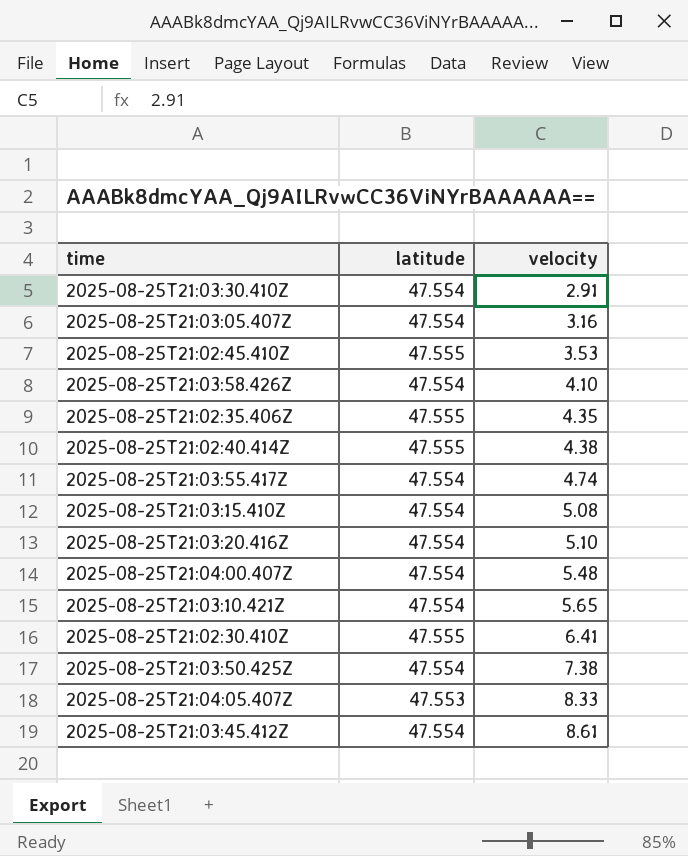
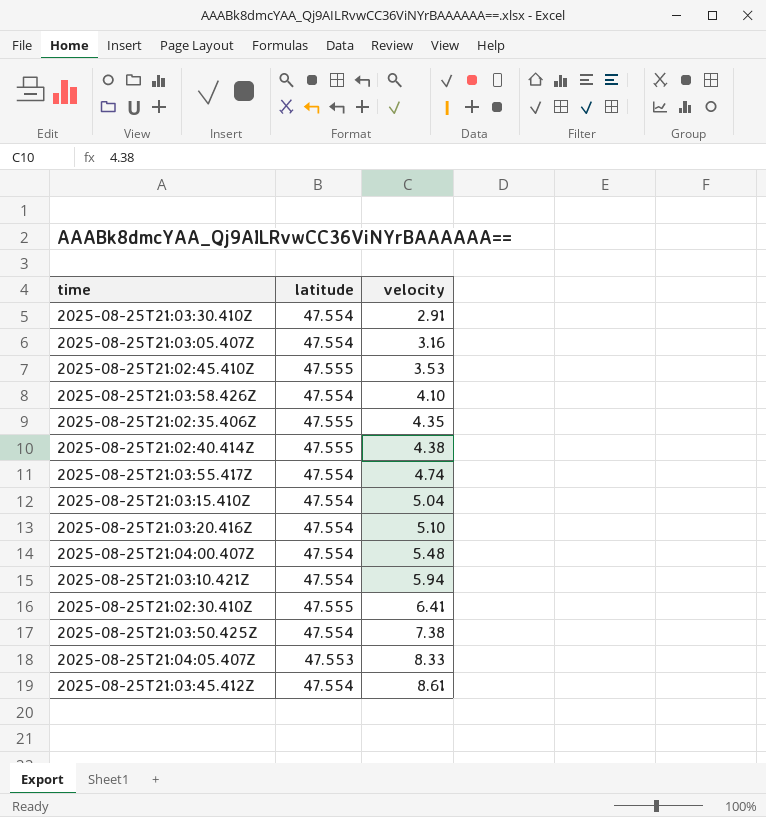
2025-08-25T21:03:15.410Z | velocity: 5.08 -> 5.04
2025-08-25T21:03:10.421Z | velocity: 5.65 -> 5.94

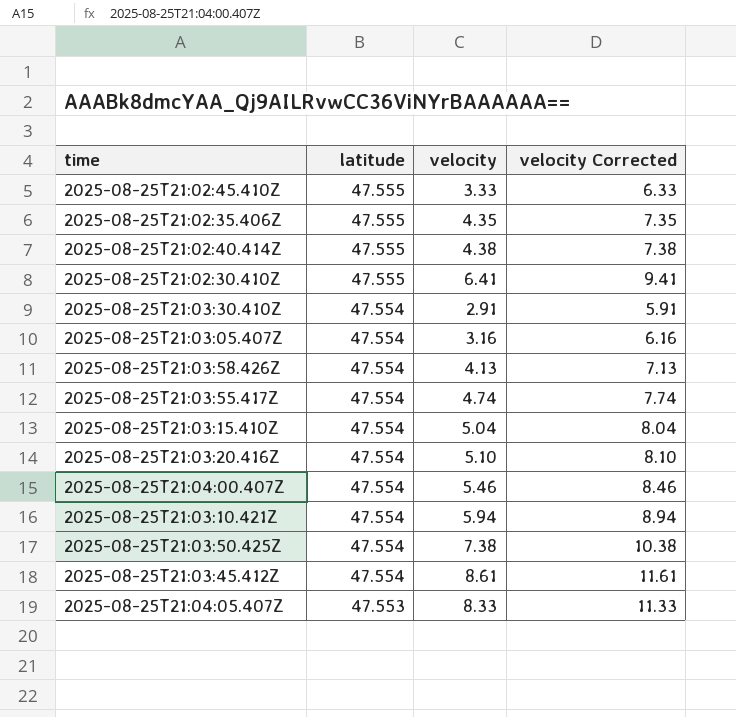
row order: velocity ascending -> latitude descending
column velocity Corrected | formula: none -> [velocity] + 3
2025-08-25T21:02:45.410Z | velocity: 3.53 -> 3.33
2025-08-25T21:03:58.426Z | velocity: 4.10 -> 4.13
2025-08-25T21:04:00.407Z | velocity: 5.48 -> 5.46

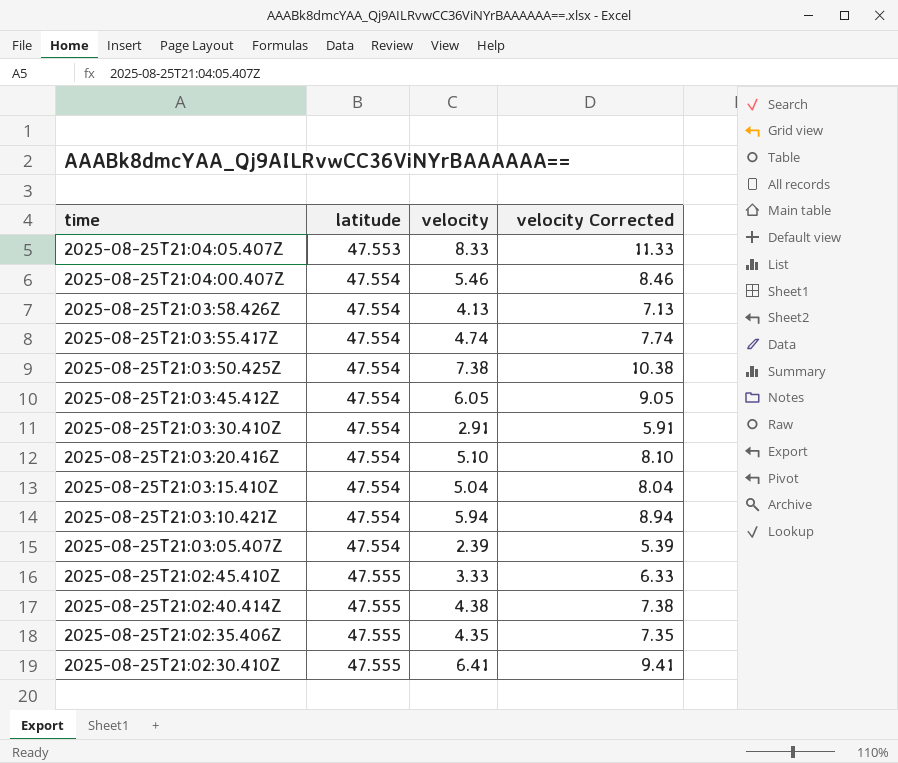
row order: latitude descending -> time descending
2025-08-25T21:03:45.412Z | velocity: 8.61 -> 6.05
2025-08-25T21:03:45.412Z | velocity Corrected: 11.61 -> 9.05
2025-08-25T21:03:05.407Z | velocity: 3.16 -> 2.39
2025-08-25T21:03:05.407Z | velocity Corrected: 6.16 -> 5.39

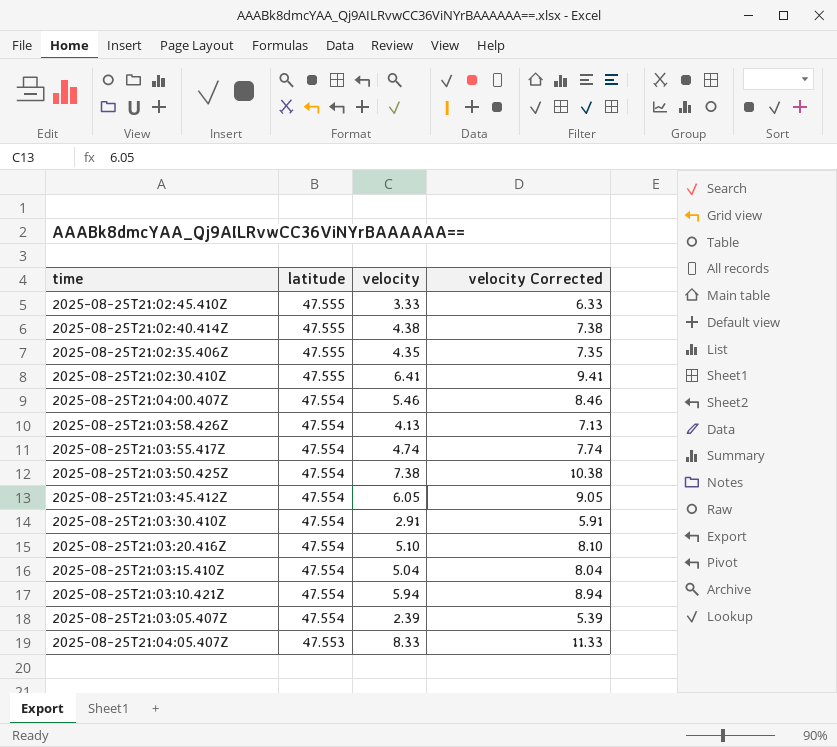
row order: time descending -> latitude descending

